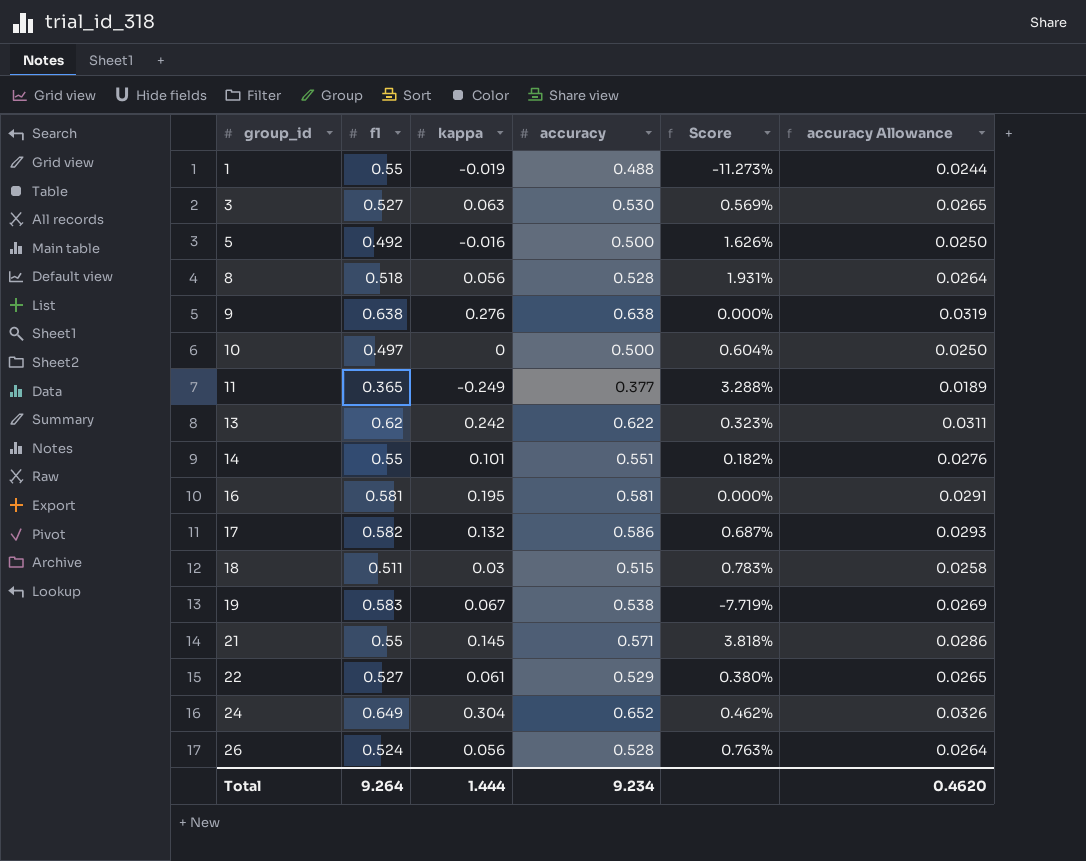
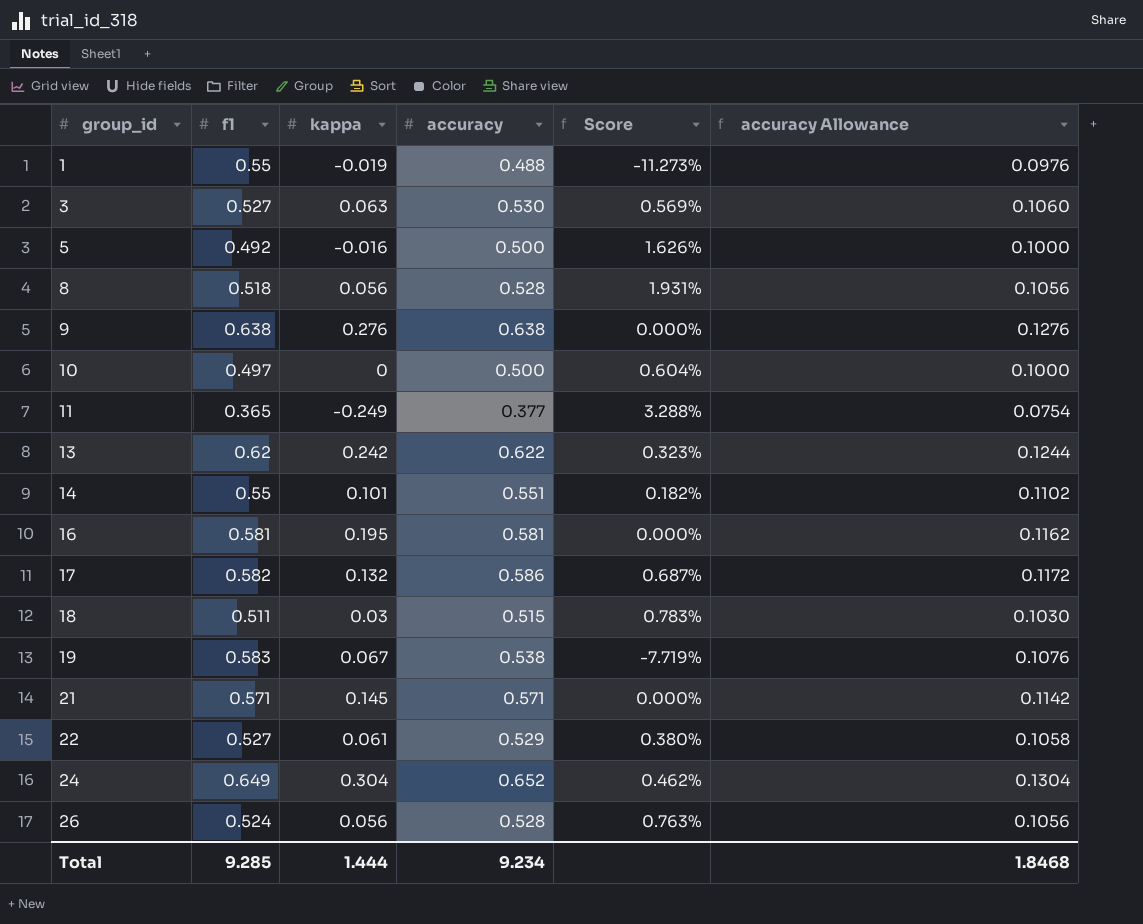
column accuracy Allowance | formula: [accuracy] * 0.05 -> [accuracy] * 0.2
21 | f1: 0.55 -> 0.571
21 | Score: 3.818% -> 0.000%
Total | f1: 9.264 -> 9.285
Total | accuracy Allowance: 0.4620 -> 1.8468

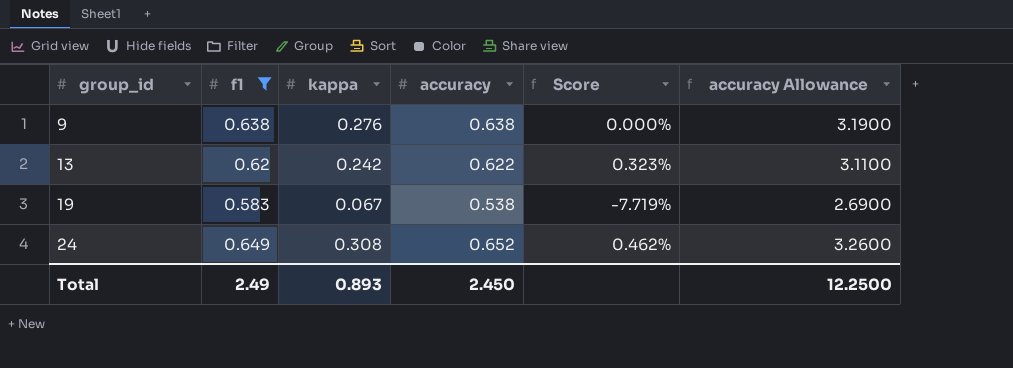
filter: none -> f1 >= 0.583
column accuracy Allowance | formula: [accuracy] * 0.2 -> [accuracy] * 5
24 | kappa: 0.304 -> 0.308
Total | f1: 9.285 -> 2.49
Total | kappa: 1.444 -> 0.893
Total | accuracy: 9.234 -> 2.450
Total | accuracy Allowance: 1.8468 -> 12.2500

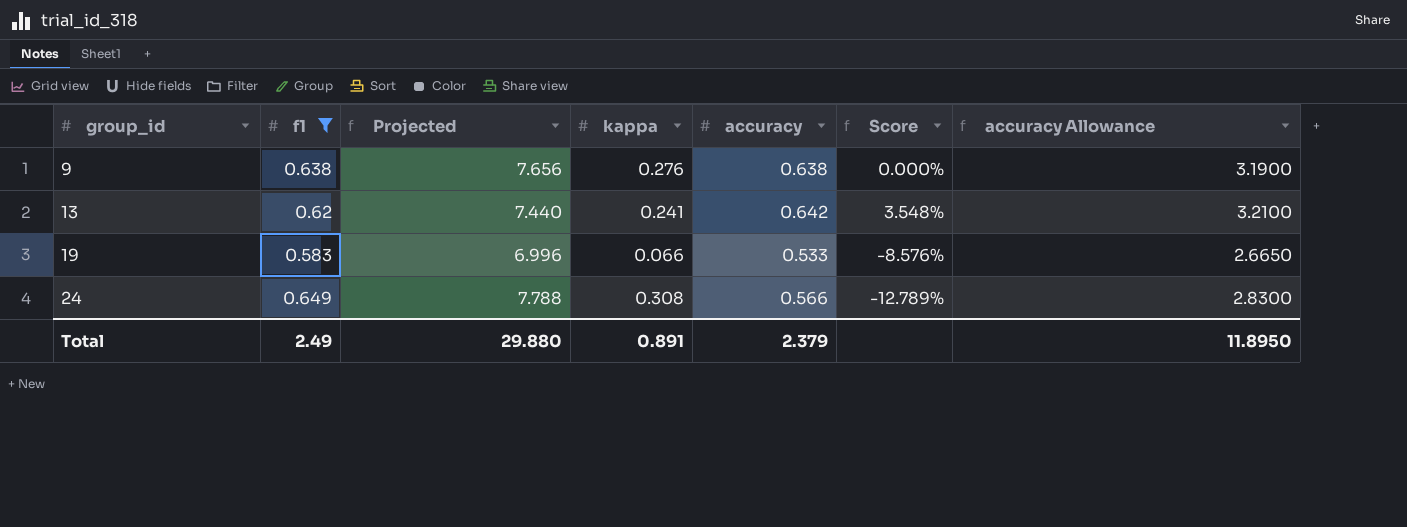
column Projected | formula: none -> [f1] * 12
13 | kappa: 0.242 -> 0.241
13 | accuracy: 0.622 -> 0.642
13 | Score: 0.323% -> 3.548%
13 | accuracy Allowance: 3.1100 -> 3.2100
19 | kappa: 0.067 -> 0.066
19 | accuracy: 0.538 -> 0.533
19 | Score: -7.719% -> -8.576%
19 | accuracy Allowance: 2.6900 -> 2.6650
24 | accuracy: 0.652 -> 0.566
24 | Score: 0.462% -> -12.789%
24 | accuracy Allowance: 3.2600 -> 2.8300
Total | kappa: 0.893 -> 0.891
Total | accuracy: 2.450 -> 2.379
Total | accuracy Allowance: 12.2500 -> 11.8950

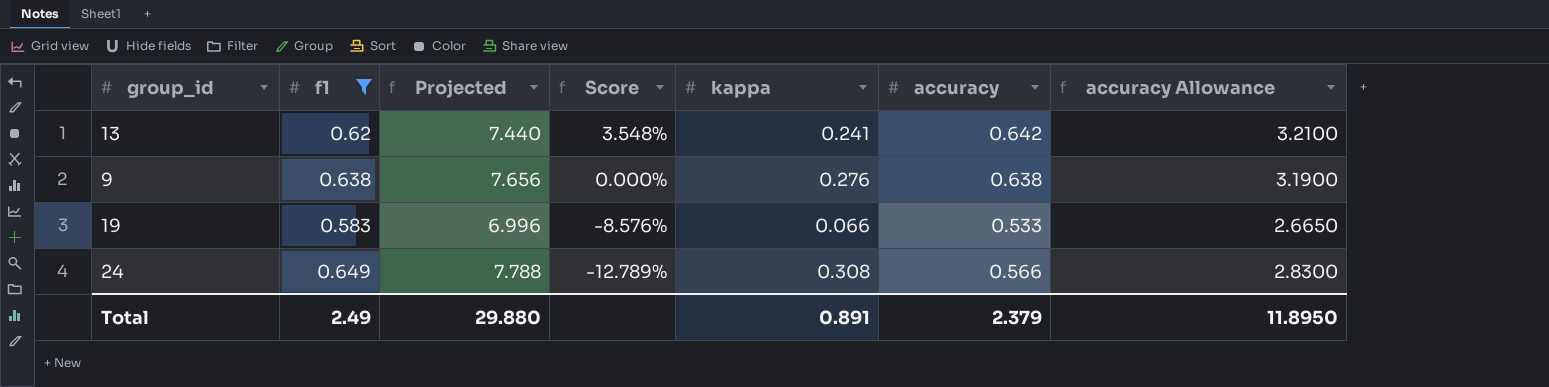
row order: group_id ascending -> Score descending
column Score | position: 6 -> 4

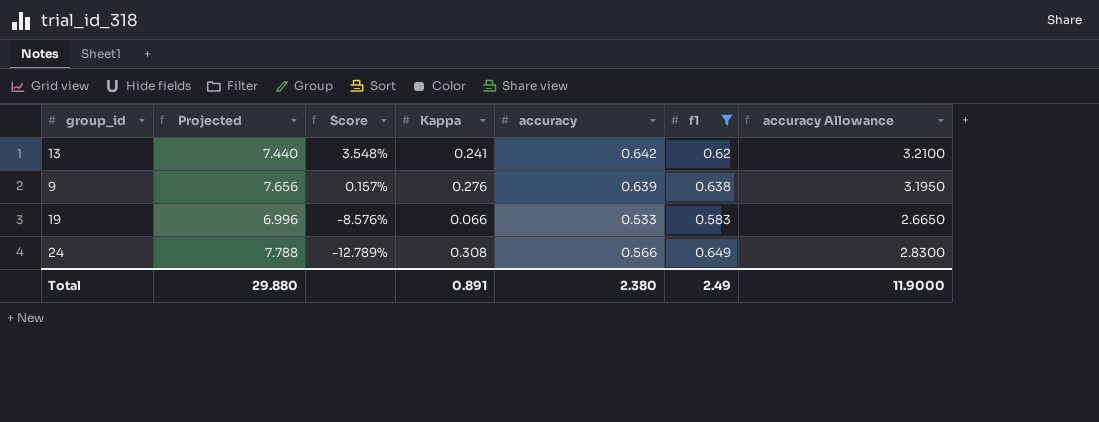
column name: kappa -> Kappa
column f1 | position: 2 -> 6
9 | Score: 0.000% -> 0.157%
9 | accuracy: 0.638 -> 0.639
9 | accuracy Allowance: 3.1900 -> 3.1950
Total | accuracy: 2.379 -> 2.380
Total | accuracy Allowance: 11.8950 -> 11.9000

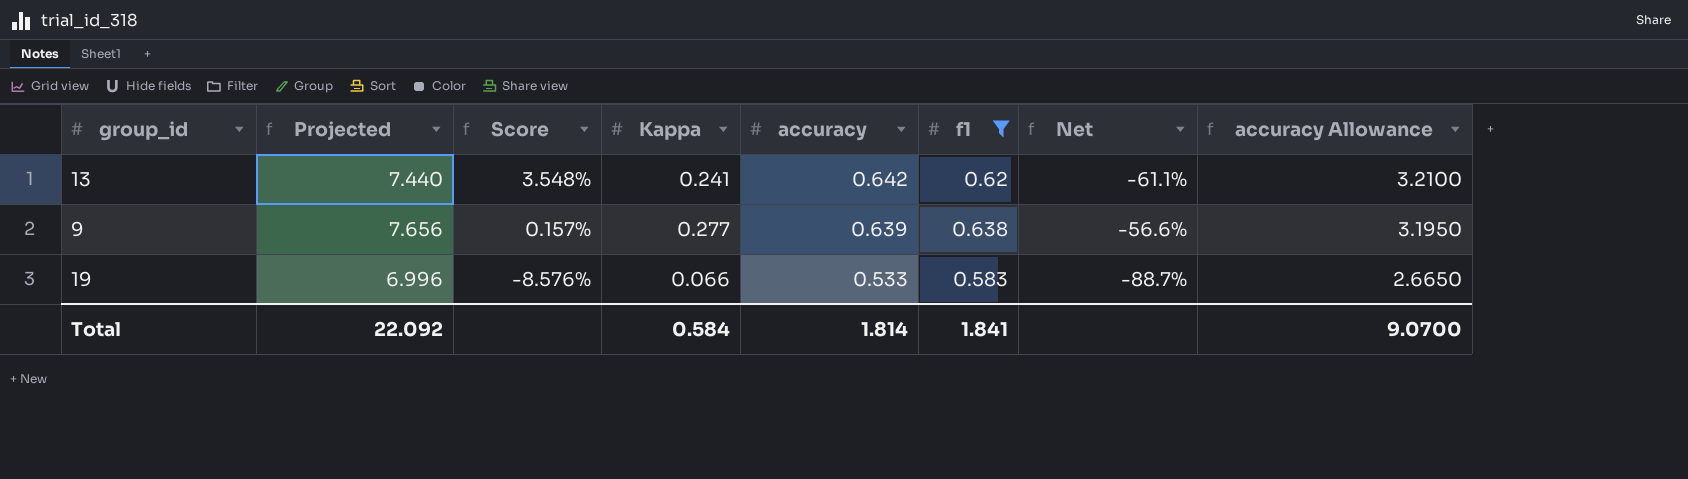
column Net | formula: none -> ([Kappa] - [f1]) / [f1]
row 24: 7.788 | -12.789% | 0.308 | 0.566 | 0.649 | 2.8300 -> none
9 | Kappa: 0.276 -> 0.277
Total | Projected: 29.880 -> 22.092
Total | Kappa: 0.891 -> 0.584
Total | accuracy: 2.380 -> 1.814
Total | f1: 2.49 -> 1.841
Total | accuracy Allowance: 11.9000 -> 9.0700

